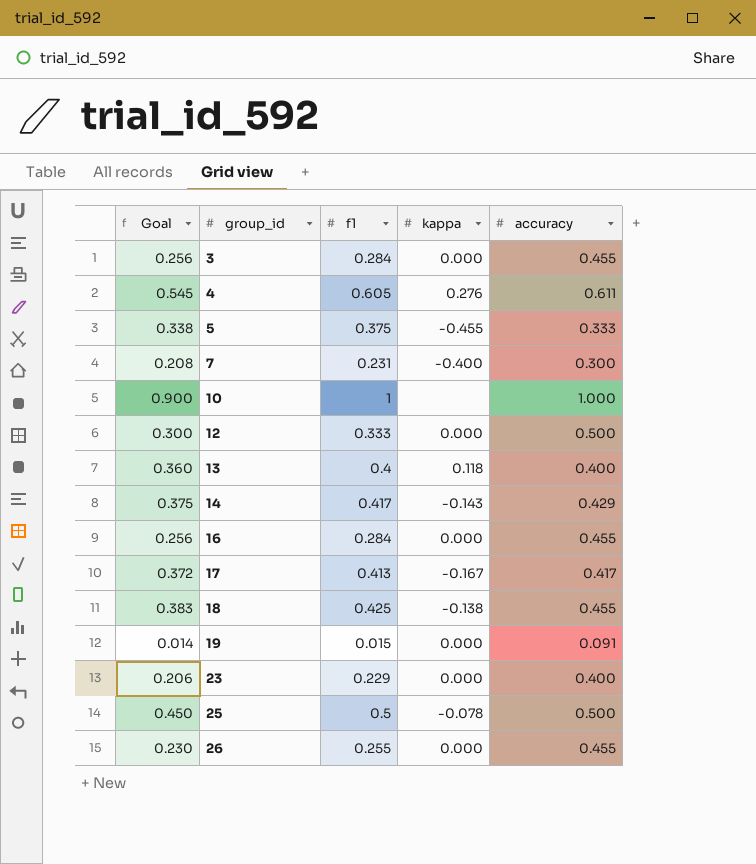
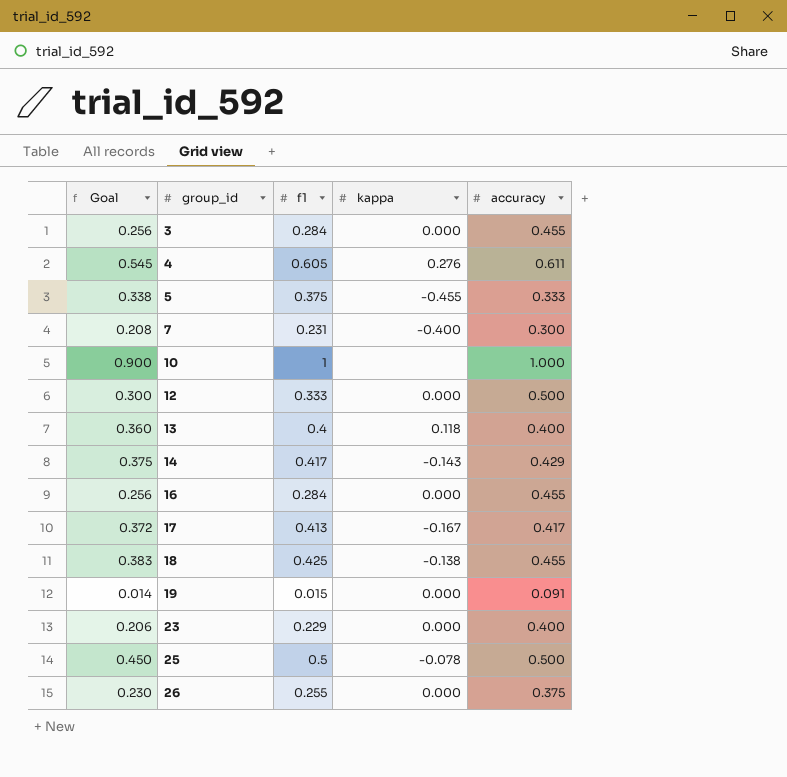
26 | accuracy: 0.455 -> 0.375

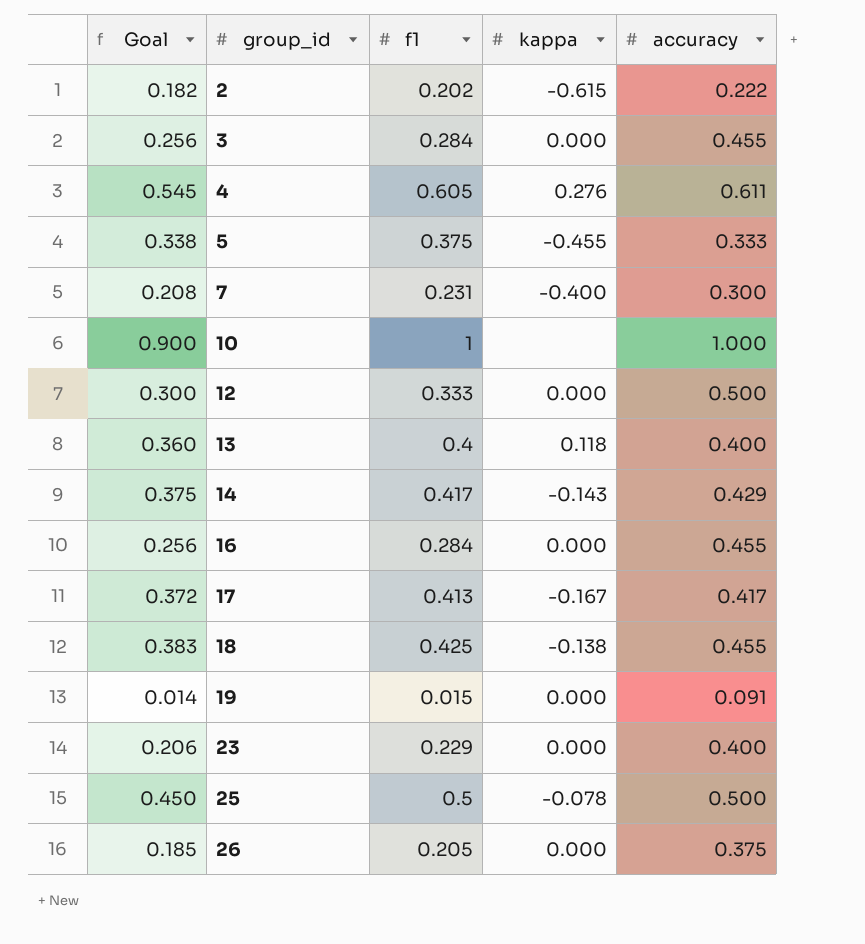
row 2: none -> 0.182 | 0.202 | -0.615 | 0.222
26 | Goal: 0.230 -> 0.185
26 | f1: 0.255 -> 0.205

